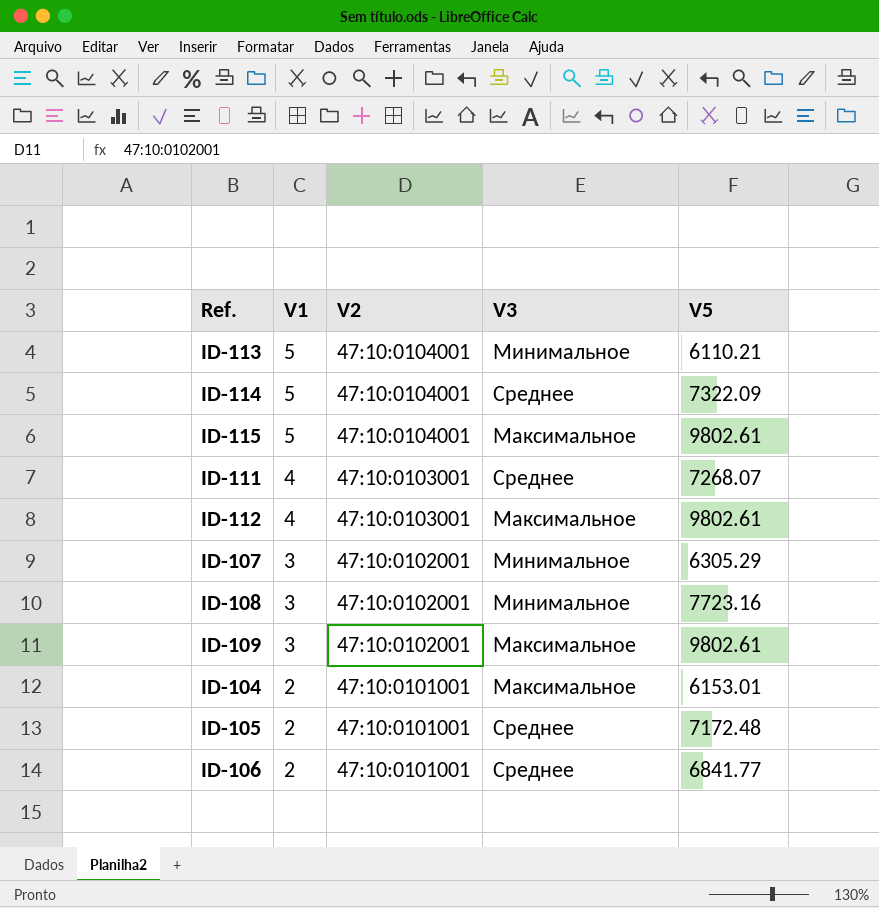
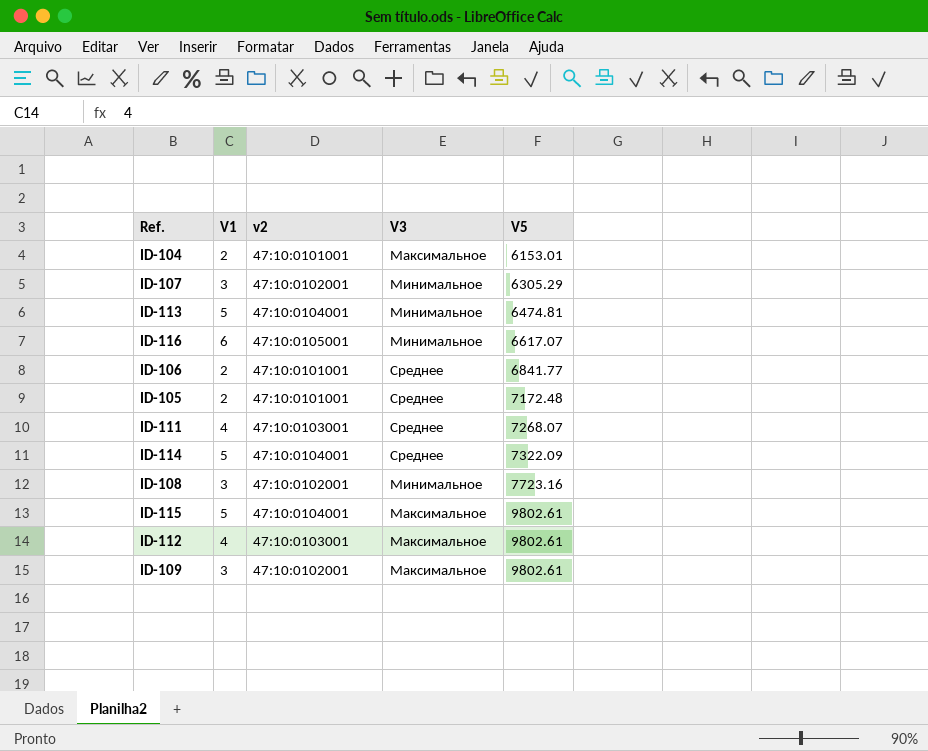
row order: V1 descending -> V5 ascending
column name: V2 -> v2
ID-113 | V5: 6110.21 -> 6474.81
row ID-116: none -> 6 | 47:10:0105001 | Минимальное | 6617.07

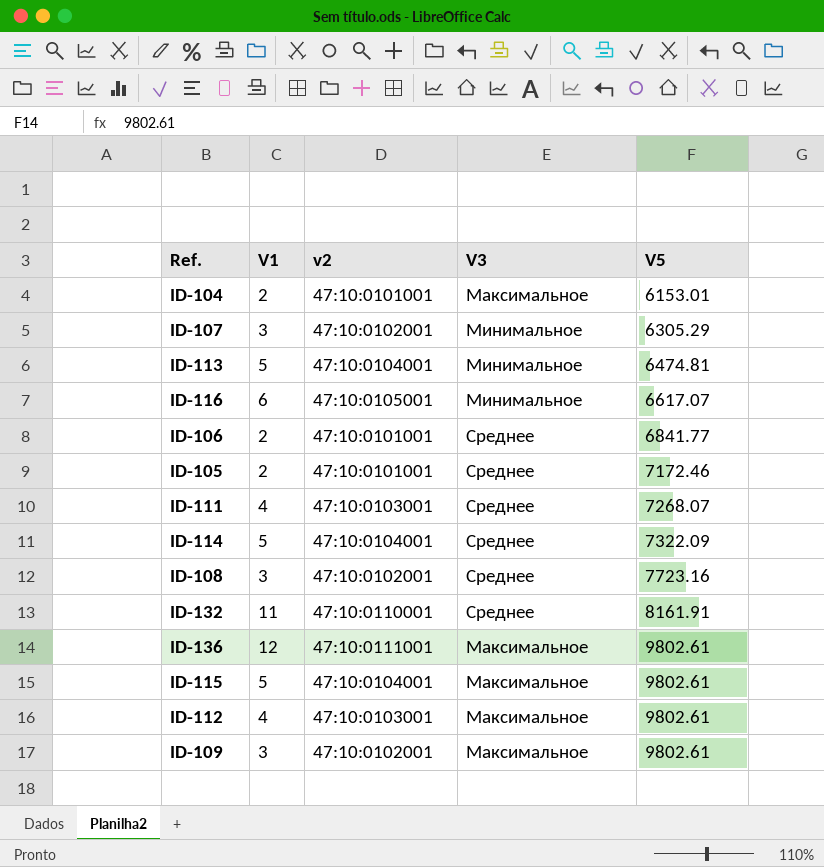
ID-105 | V5: 7172.48 -> 7172.46
ID-108 | V3: Минимальное -> Среднее
row ID-132: none -> 11 | 47:10:0110001 | Среднее | 8161.91
row ID-136: none -> 12 | 47:10:0111001 | Максимальное | 9802.61

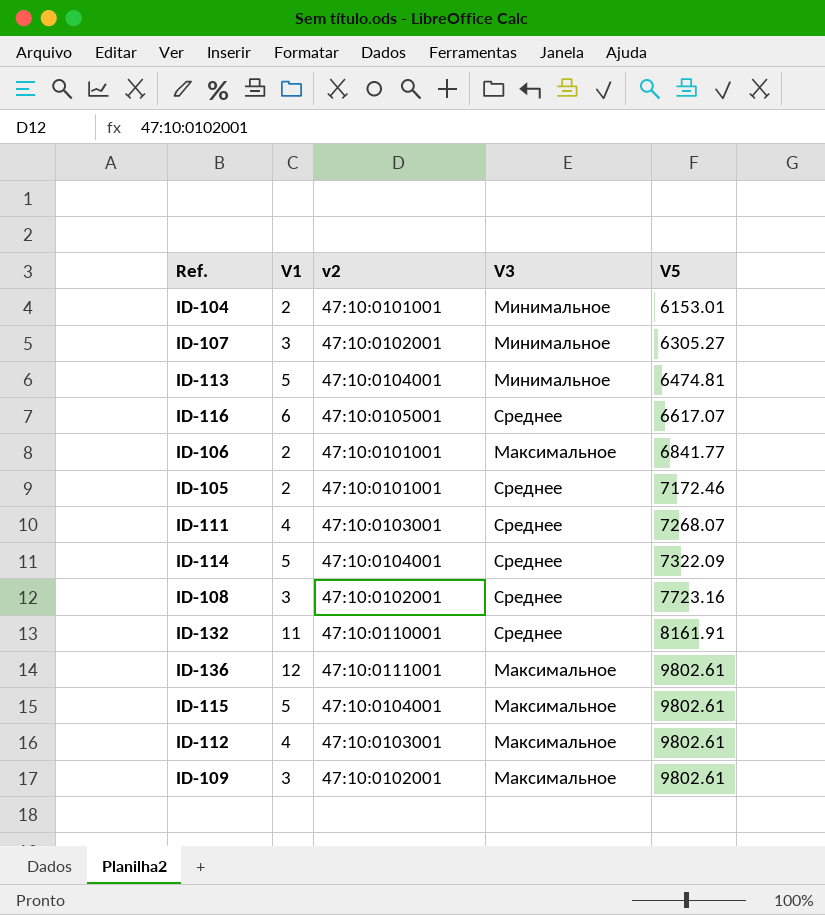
ID-104 | V3: Максимальное -> Минимальное
ID-107 | V5: 6305.29 -> 6305.27
ID-116 | V3: Минимальное -> Среднее
ID-106 | V3: Среднее -> Максимальное

